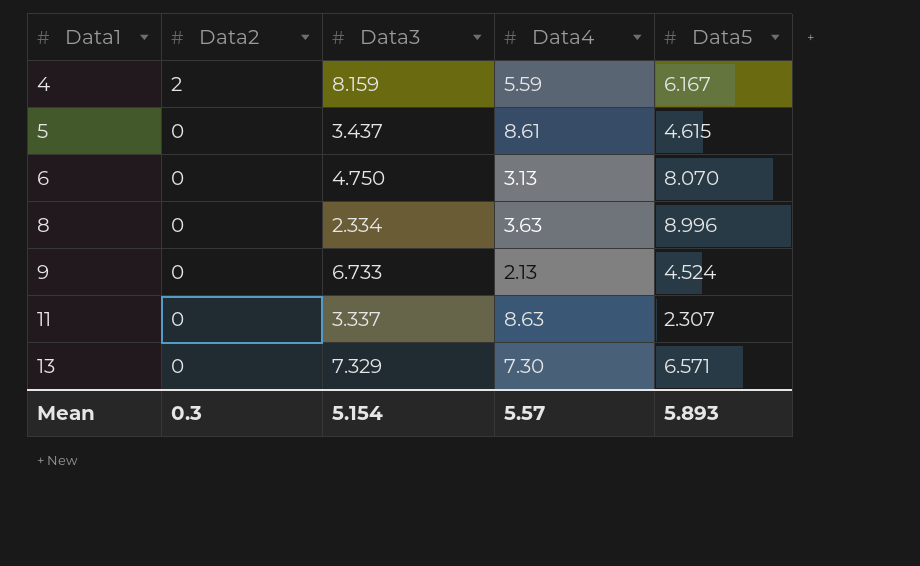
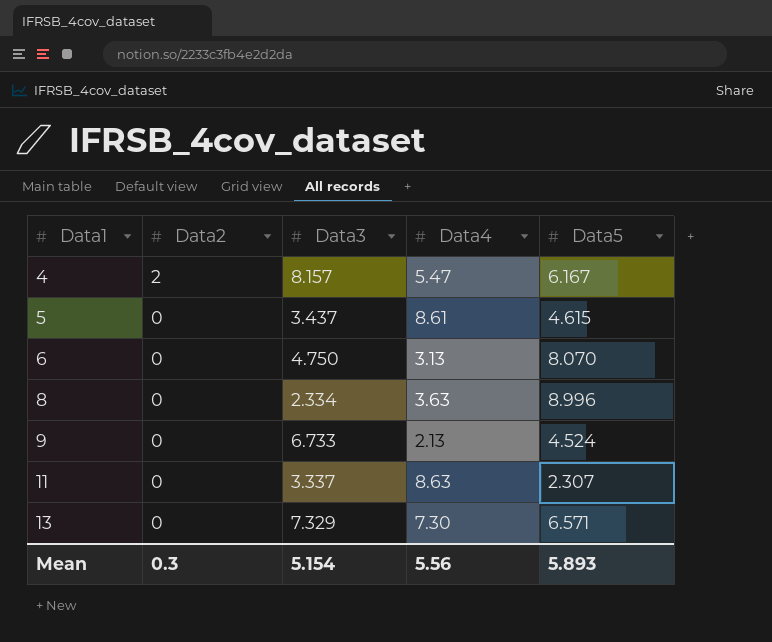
4 | Data3: 8.159 -> 8.157
4 | Data4: 5.59 -> 5.47
Mean | Data4: 5.57 -> 5.56

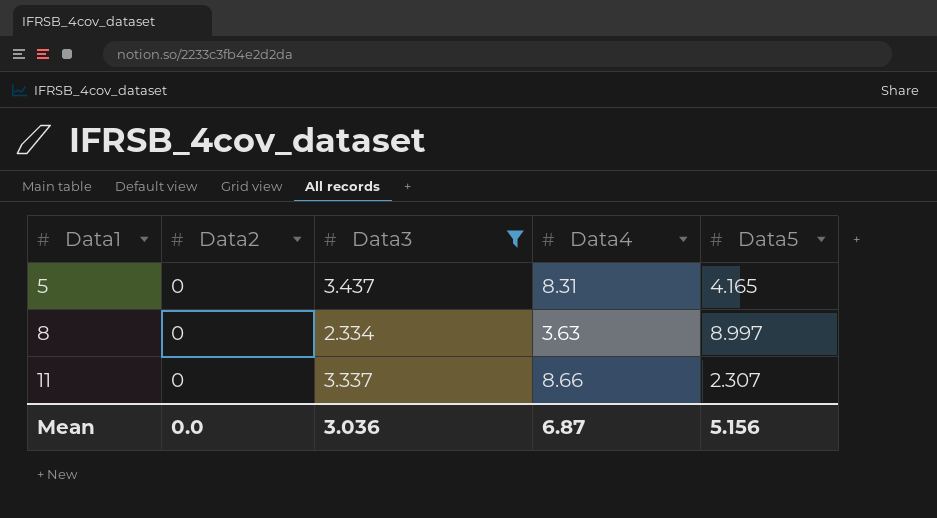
filter: none -> Data3 <= 3.437
5 | Data4: 8.61 -> 8.31
5 | Data5: 4.615 -> 4.165
8 | Data5: 8.996 -> 8.997
11 | Data4: 8.63 -> 8.66
Mean | Data2: 0.3 -> 0.0
Mean | Data3: 5.154 -> 3.036
Mean | Data4: 5.56 -> 6.87
Mean | Data5: 5.893 -> 5.156

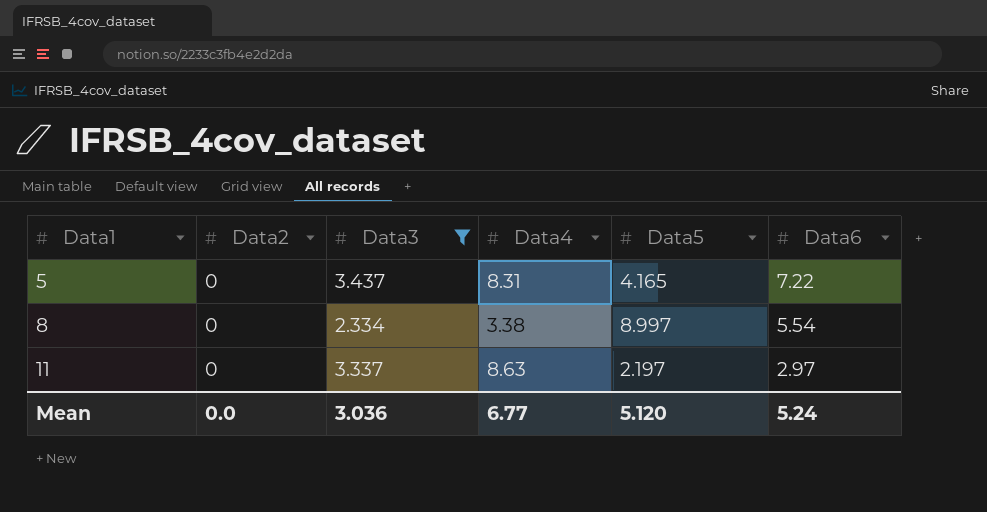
column Data6 | position: none -> 6
8 | Data4: 3.63 -> 3.38
11 | Data4: 8.66 -> 8.63
11 | Data5: 2.307 -> 2.197
Mean | Data4: 6.87 -> 6.77
Mean | Data5: 5.156 -> 5.120

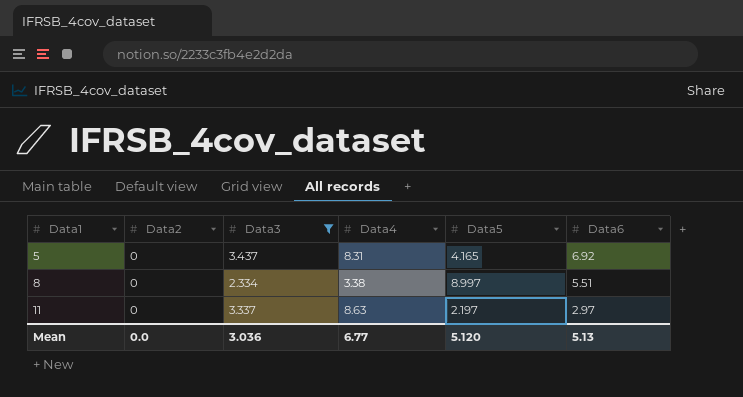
5 | Data6: 7.22 -> 6.92
8 | Data6: 5.54 -> 5.51
Mean | Data6: 5.24 -> 5.13

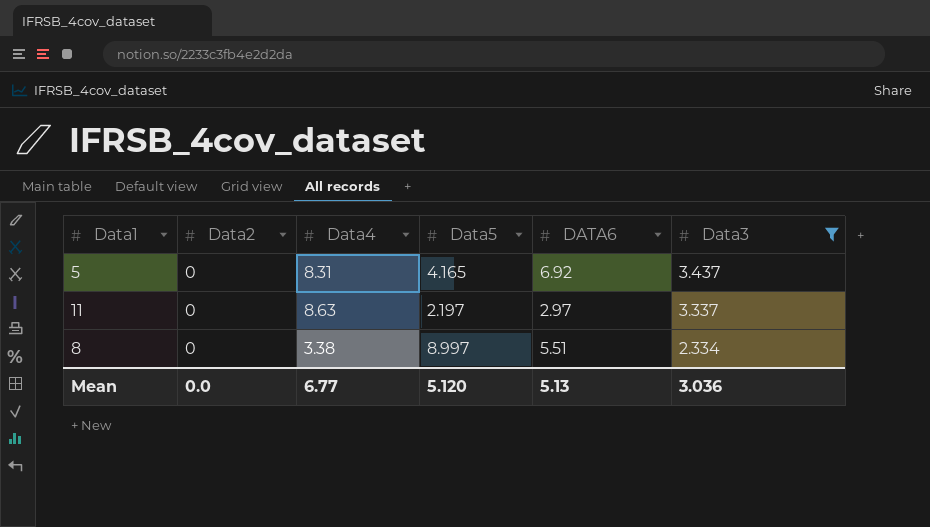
row order: Data1 ascending -> Data3 descending
column name: Data6 -> DATA6
column Data3 | position: 3 -> 6

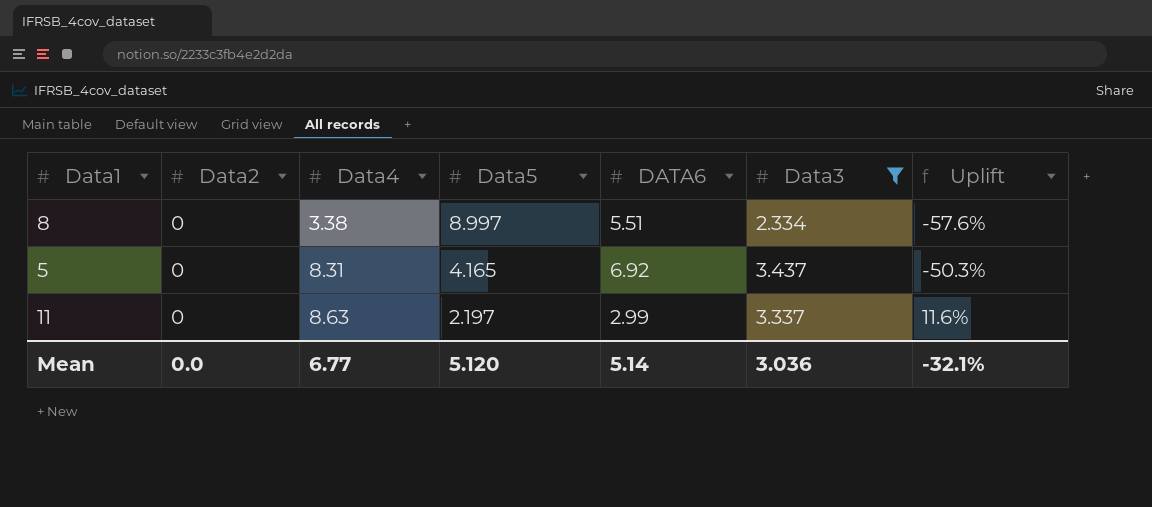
row order: Data3 descending -> Data4 ascending
column Uplift | formula: none -> ([Data3] - [DATA6]) / [DATA6]
11 | DATA6: 2.97 -> 2.99
Mean | DATA6: 5.13 -> 5.14

